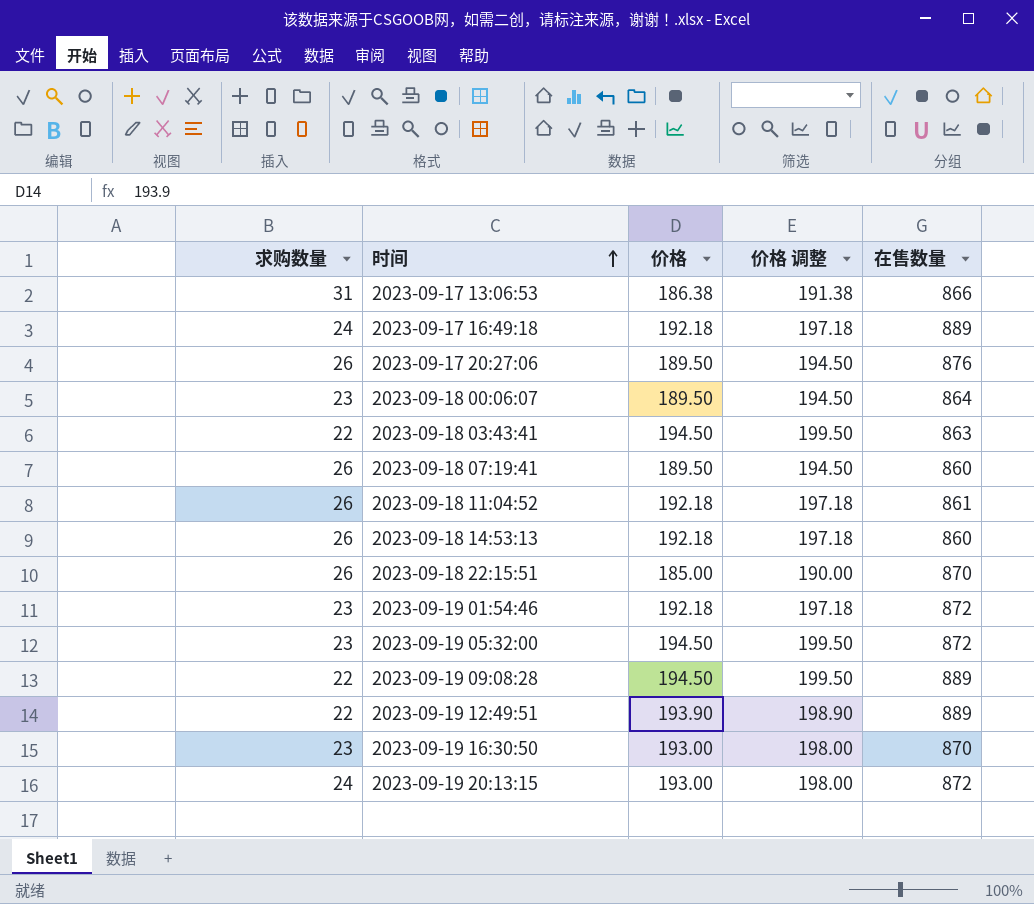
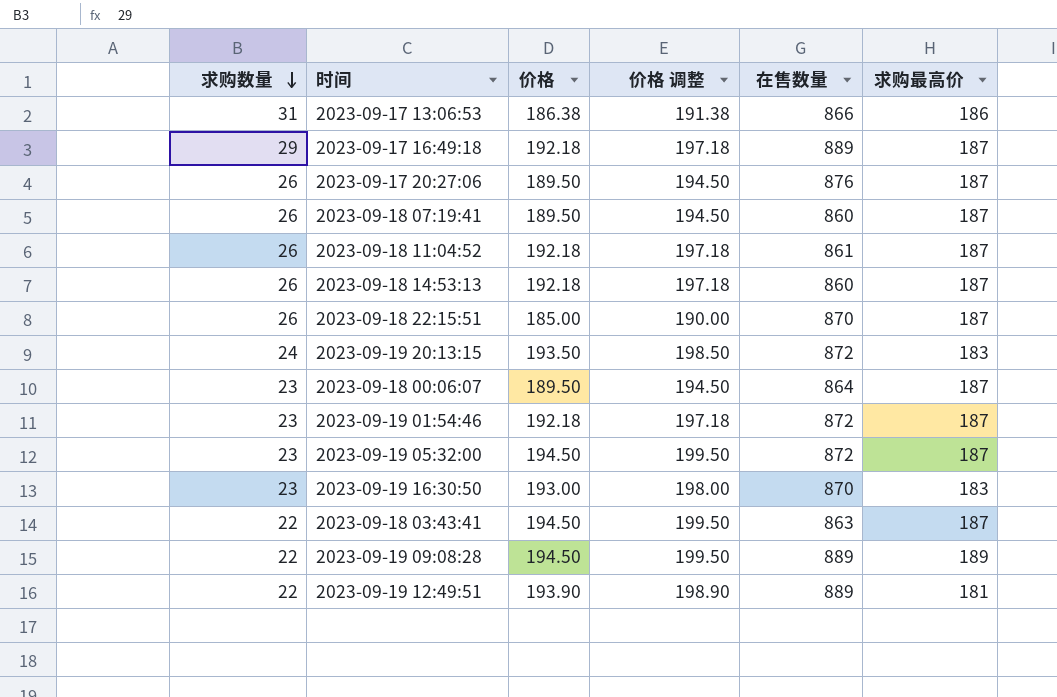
row order: 时间 ascending -> 求购数量 descending
column 求购最高价 | position: none -> 6
2023-09-17 16:49:18 | 求购数量: 24 -> 29
2023-09-19 20:13:15 | 价格: 193.00 -> 193.50
2023-09-19 20:13:15 | 价格 调整: 198.00 -> 198.50

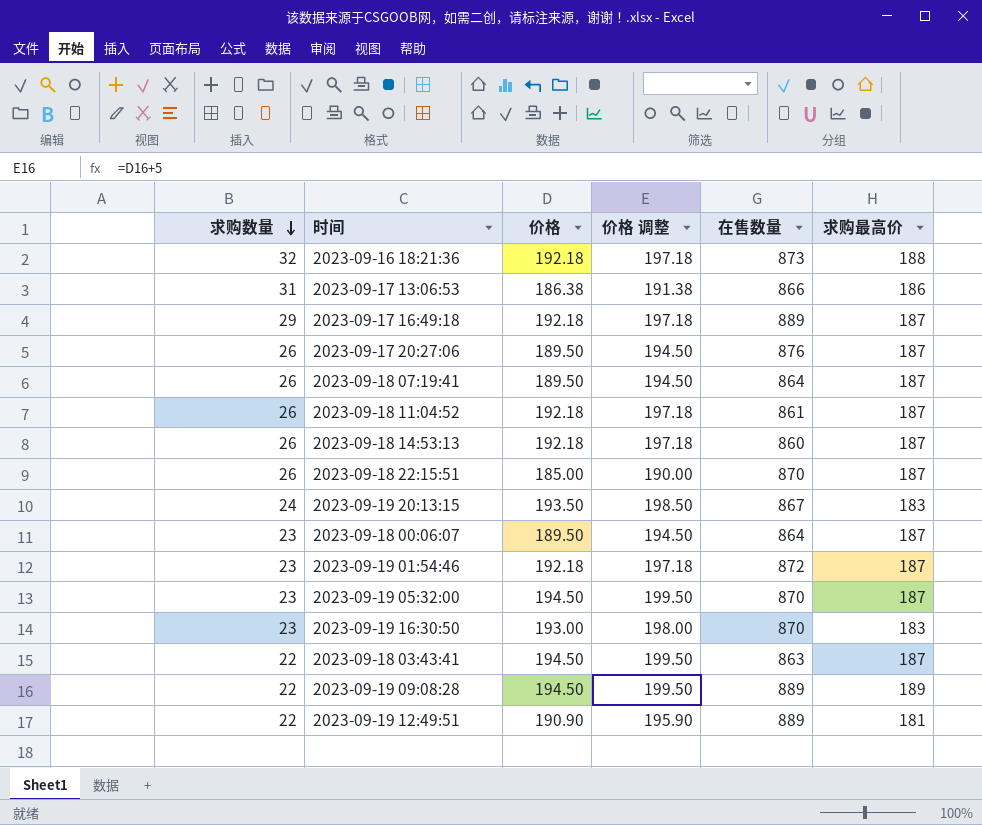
row 2023-09-16 18:21:36: none -> 32 | 192.18 | 197.18 | 873 | 188
2023-09-18 07:19:41 | 在售数量: 860 -> 864
2023-09-19 20:13:15 | 在售数量: 872 -> 867
2023-09-19 05:32:00 | 在售数量: 872 -> 870
2023-09-19 12:49:51 | 价格: 193.90 -> 190.90
2023-09-19 12:49:51 | 价格 调整: 198.90 -> 195.90

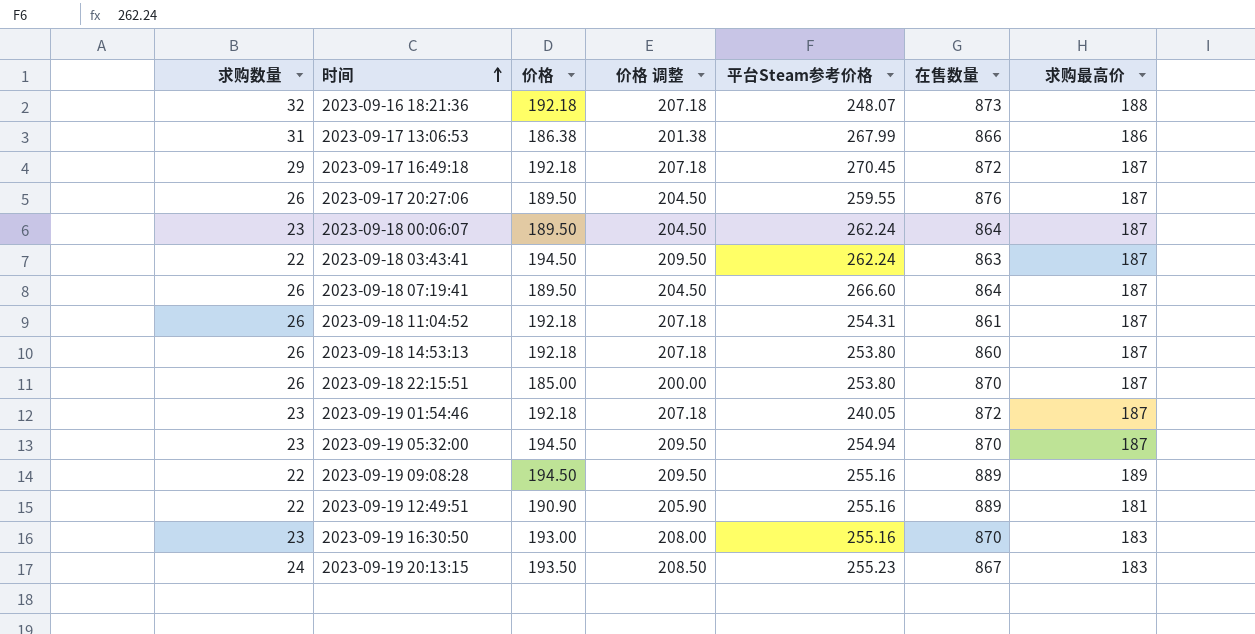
row order: 求购数量 descending -> 时间 ascending
column 价格 调整 | formula: [价格] + 5 -> [价格] + 15
column 平台Steam参考价格 | position: none -> 5
2023-09-17 16:49:18 | 在售数量: 889 -> 872

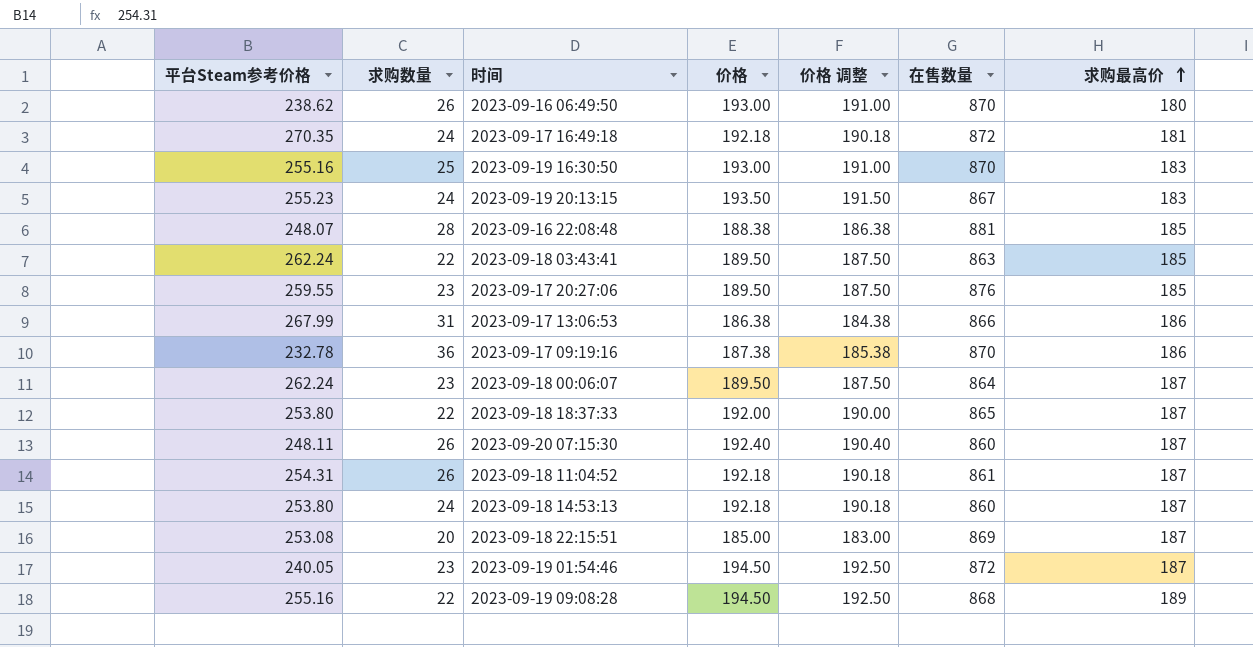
row order: 时间 ascending -> 求购最高价 ascending
column 平台Steam参考价格 | position: 5 -> 1
column 价格 调整 | formula: [价格] + 15 -> [价格] - 2
row 2023-09-16 18:21:36: 32 | 192.18 | 207.18 | 248.07 | 873 | 188 -> none
row 2023-09-18 07:19:41: 26 | 189.50 | 204.50 | 266.60 | 864 | 187 -> none
row 2023-09-19 05:32:00: 23 | 194.50 | 209.50 | 254.94 | 870 | 187 -> none
row 2023-09-19 12:49:51: 22 | 190.90 | 205.90 | 255.16 | 889 | 181 -> none
row 2023-09-16 06:49:50: none -> 238.62 | 26 | 193.00 | 191.00 | 870 | 180
2023-09-17 16:49:18 | 平台Steam参考价格: 270.45 -> 270.35
2023-09-17 16:49:18 | 求购数量: 29 -> 24
2023-09-17 16:49:18 | 求购最高价: 187 -> 181
2023-09-19 16:30:50 | 求购数量: 23 -> 25
row 2023-09-16 22:08:48: none -> 248.07 | 28 | 188.38 | 186.38 | 881 | 185
2023-09-18 03:43:41 | 价格: 194.50 -> 189.50
2023-09-18 03:43:41 | 求购最高价: 187 -> 185
2023-09-17 20:27:06 | 求购数量: 26 -> 23
2023-09-17 20:27:06 | 求购最高价: 187 -> 185
row 2023-09-17 09:19:16: none -> 232.78 | 36 | 187.38 | 185.38 | 870 | 186
row 2023-09-18 18:37:33: none -> 253.80 | 22 | 192.00 | 190.00 | 865 | 187
row 2023-09-20 07:15:30: none -> 248.11 | 26 | 192.40 | 190.40 | 860 | 187
2023-09-18 14:53:13 | 求购数量: 26 -> 24
2023-09-18 22:15:51 | 平台Steam参考价格: 253.80 -> 253.08
2023-09-18 22:15:51 | 求购数量: 26 -> 20
2023-09-18 22:15:51 | 在售数量: 870 -> 869
2023-09-19 01:54:46 | 价格: 192.18 -> 194.50
2023-09-19 09:08:28 | 在售数量: 889 -> 868

